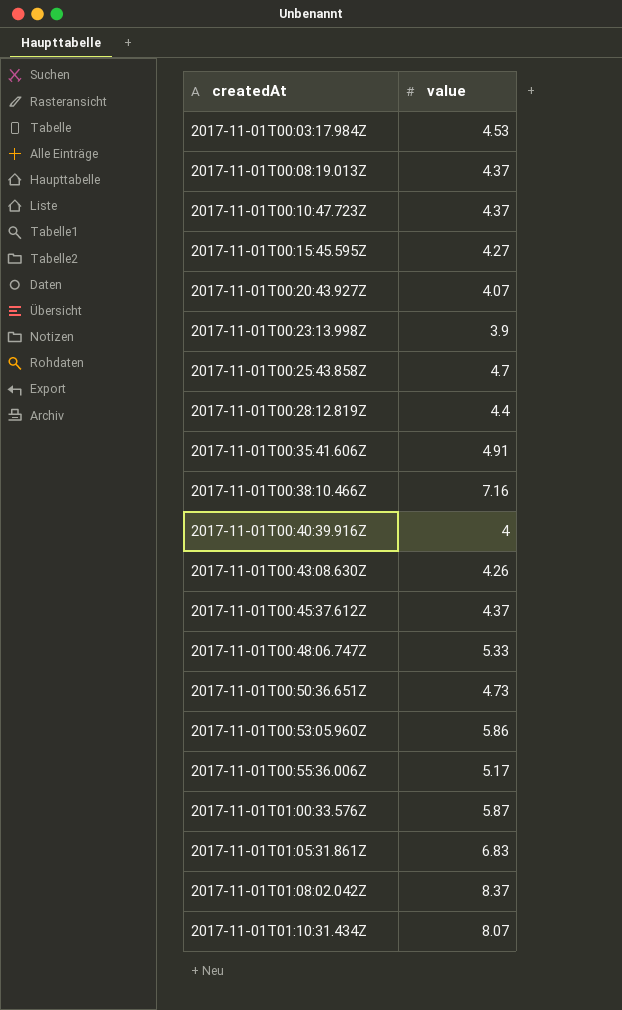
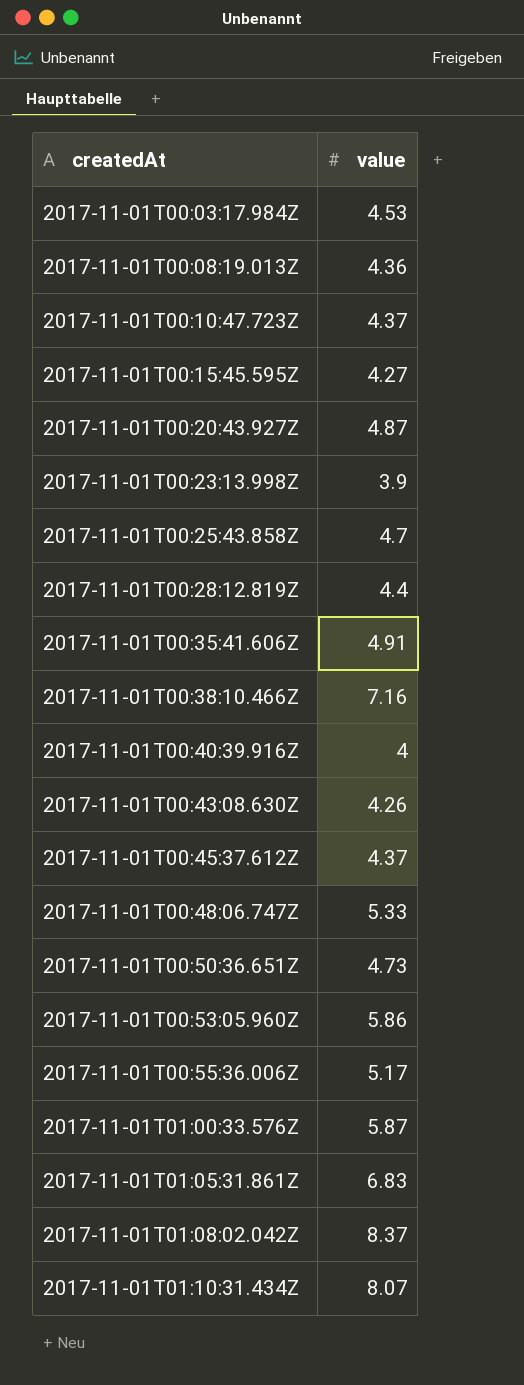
2017-11-01T00:08:19.013Z | value: 4.37 -> 4.36
2017-11-01T00:20:43.927Z | value: 4.07 -> 4.87

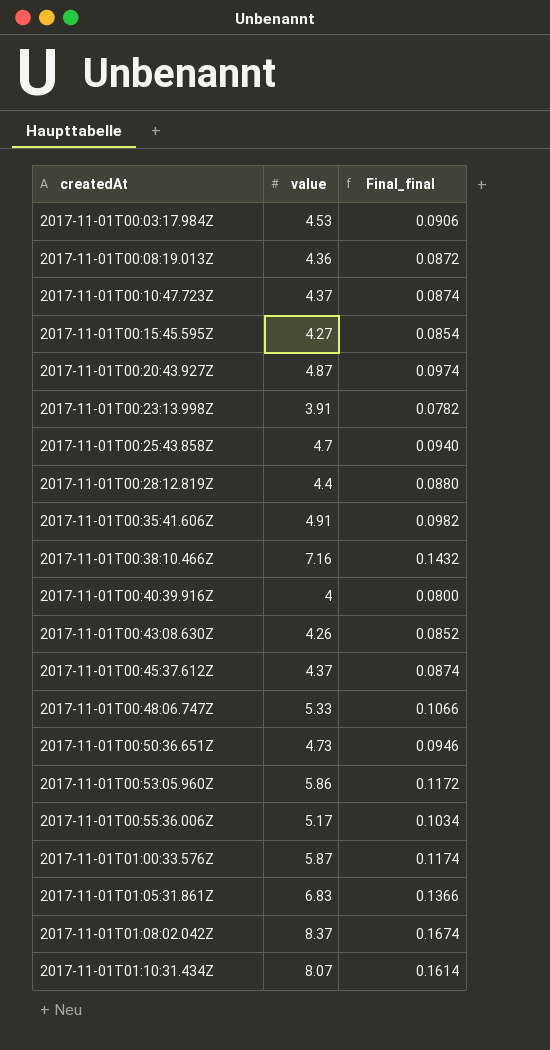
column Final_final | formula: none -> [value] * 0.02
2017-11-01T00:23:13.998Z | value: 3.9 -> 3.91

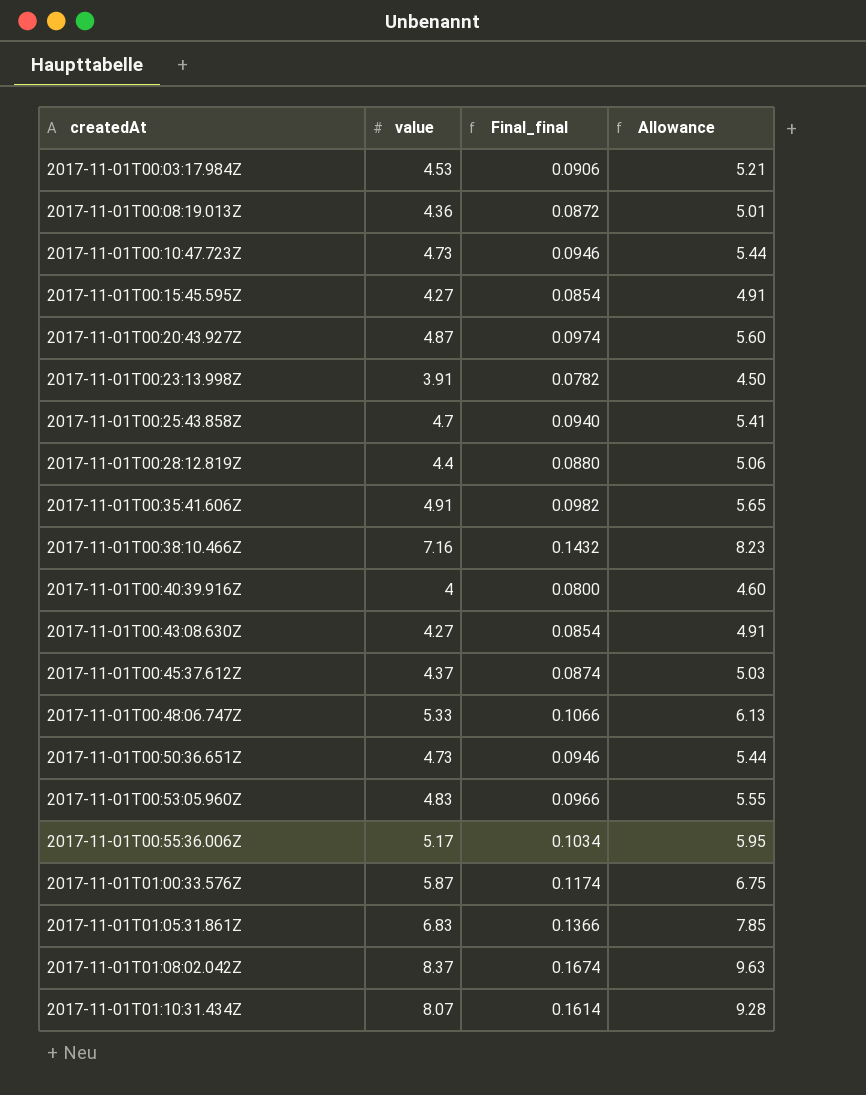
column Allowance | formula: none -> [value] * 1.15
2017-11-01T00:10:47.723Z | value: 4.37 -> 4.73
2017-11-01T00:10:47.723Z | Final_final: 0.0874 -> 0.0946
2017-11-01T00:43:08.630Z | value: 4.26 -> 4.27
2017-11-01T00:43:08.630Z | Final_final: 0.0852 -> 0.0854
2017-11-01T00:53:05.960Z | value: 5.86 -> 4.83
2017-11-01T00:53:05.960Z | Final_final: 0.1172 -> 0.0966

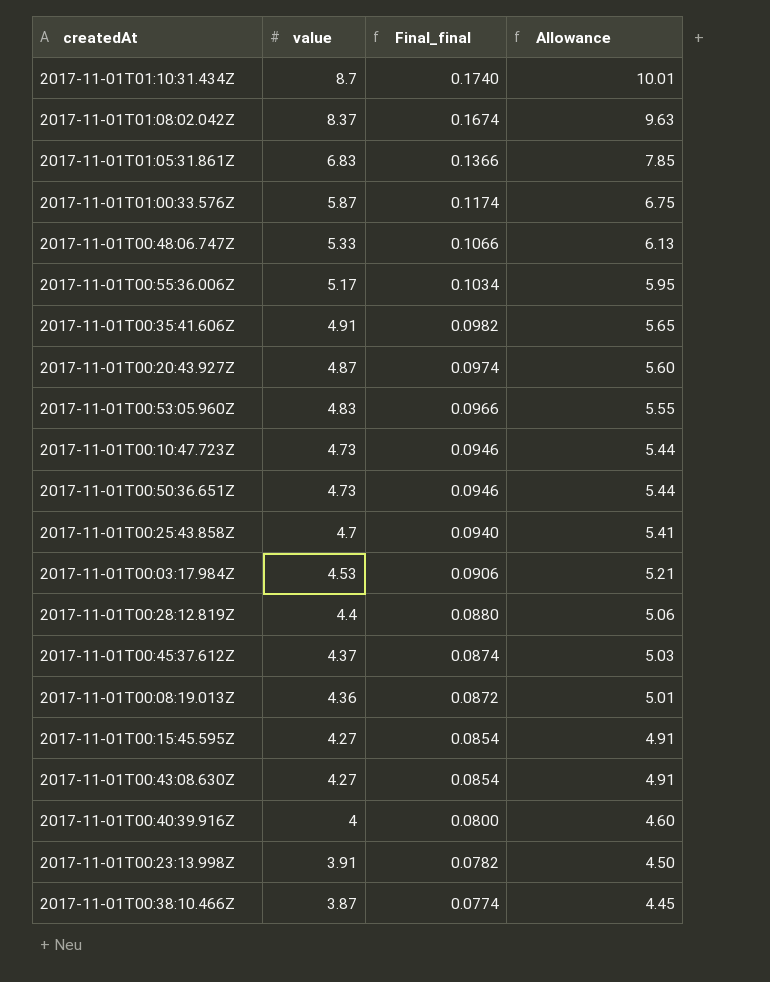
row order: createdAt ascending -> value descending
2017-11-01T01:10:31.434Z | value: 8.07 -> 8.7
2017-11-01T01:10:31.434Z | Final_final: 0.1614 -> 0.1740
2017-11-01T01:10:31.434Z | Allowance: 9.28 -> 10.01
2017-11-01T00:38:10.466Z | value: 7.16 -> 3.87
2017-11-01T00:38:10.466Z | Final_final: 0.1432 -> 0.0774
2017-11-01T00:38:10.466Z | Allowance: 8.23 -> 4.45

